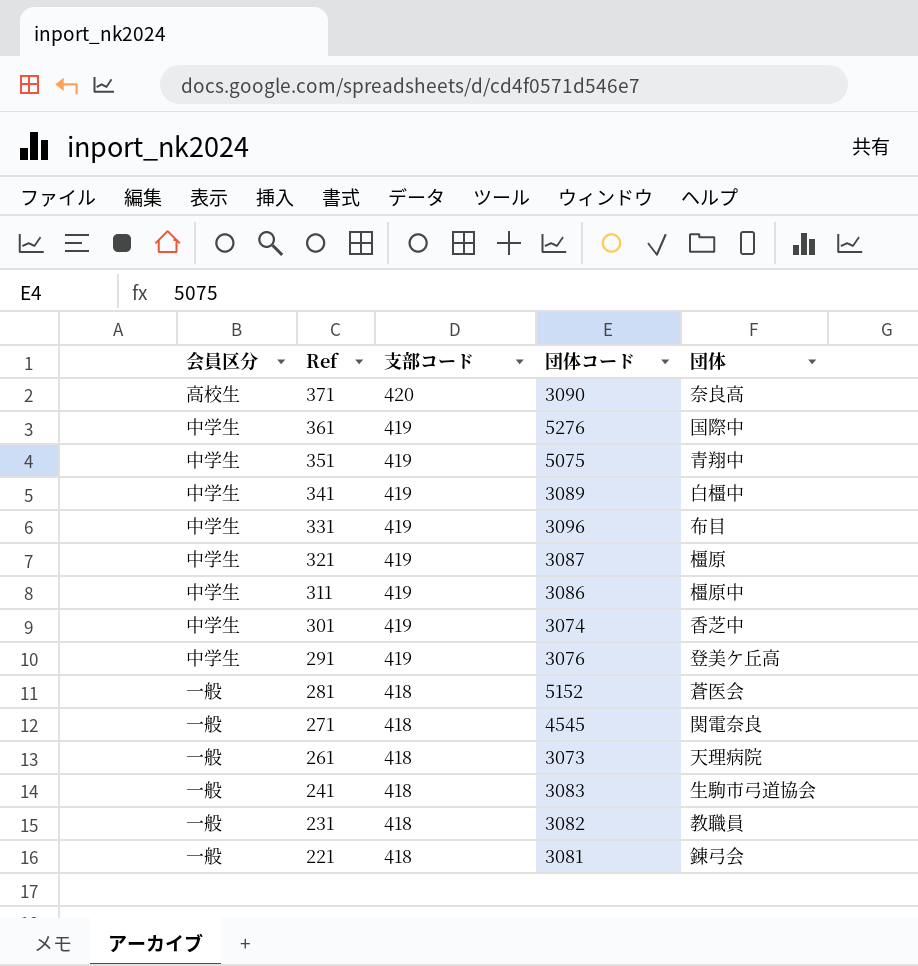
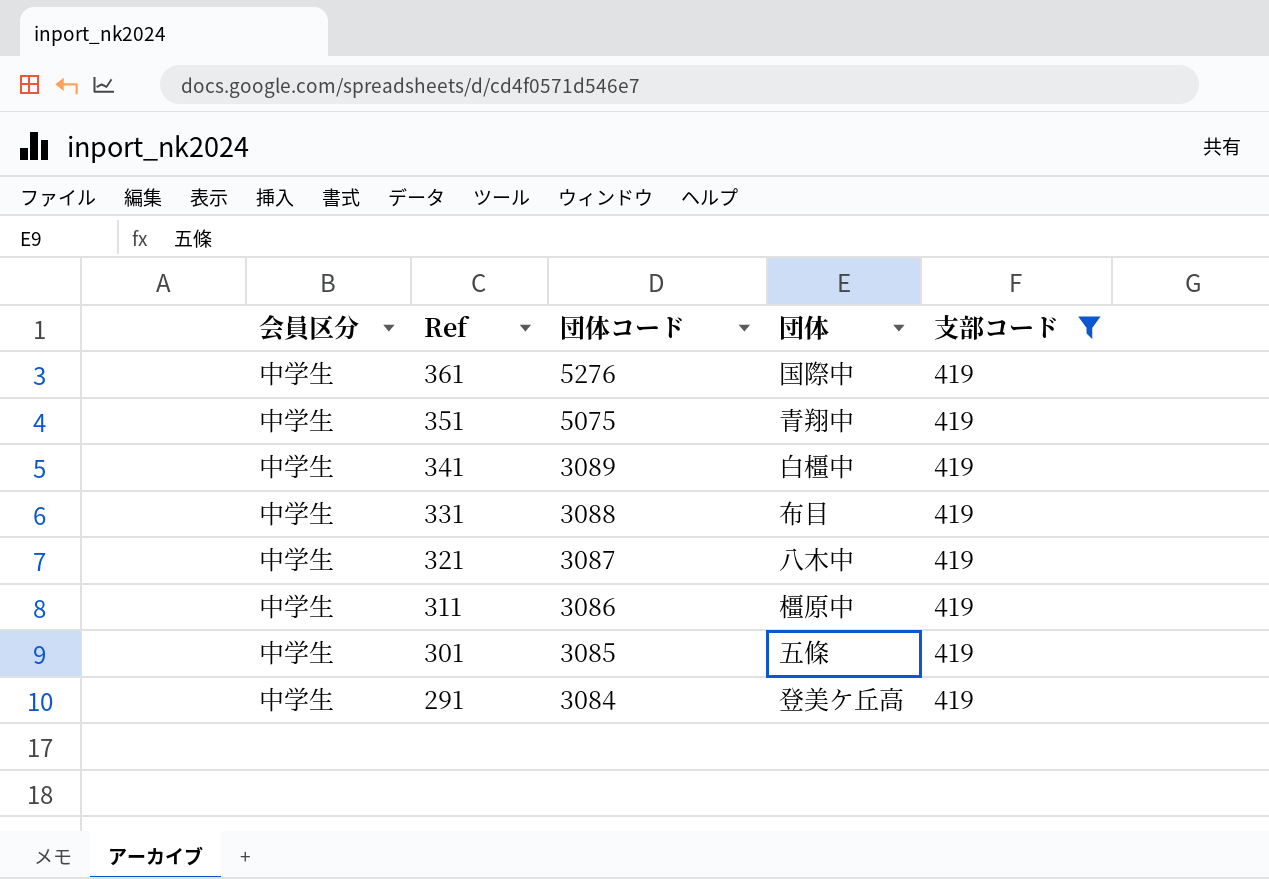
filter: none -> 支部コード = 419
column 支部コード | position: 3 -> 5
331 | 団体コード: 3096 -> 3088
321 | 団体: 橿原 -> 八木中
301 | 団体コード: 3074 -> 3085
301 | 団体: 香芝中 -> 五條
291 | 団体コード: 3076 -> 3084

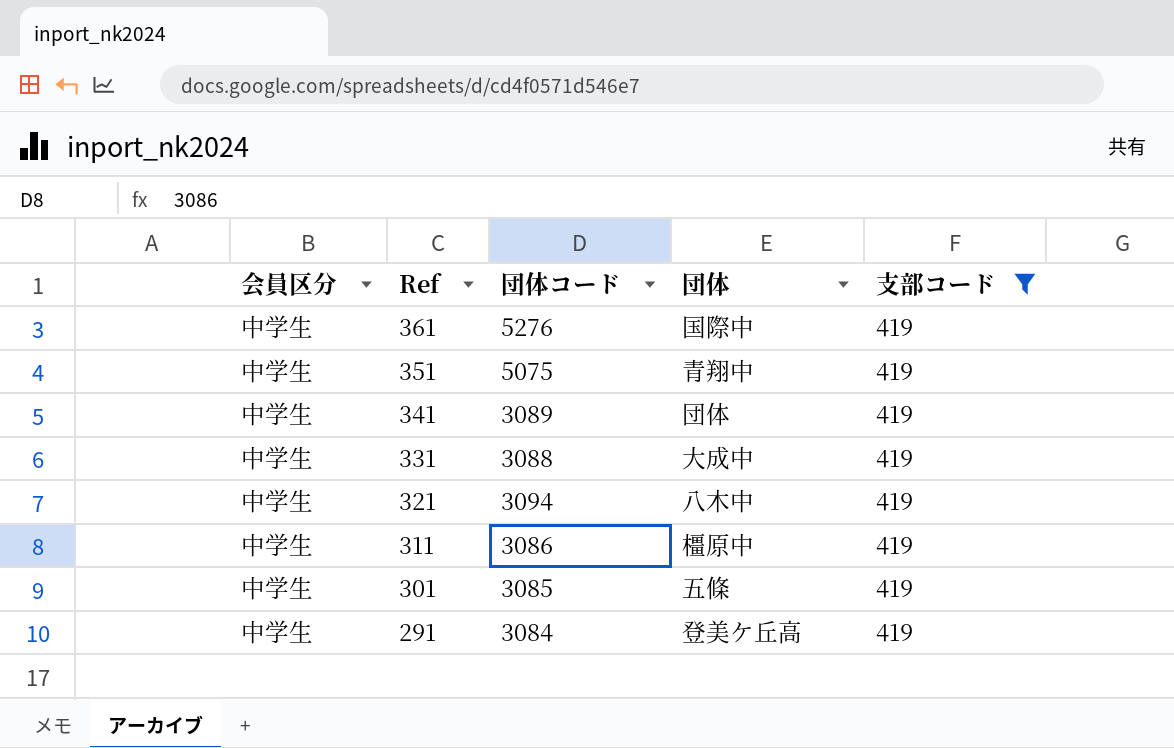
341 | 団体: 白橿中 -> 団体
331 | 団体: 布目 -> 大成中
321 | 団体コード: 3087 -> 3094

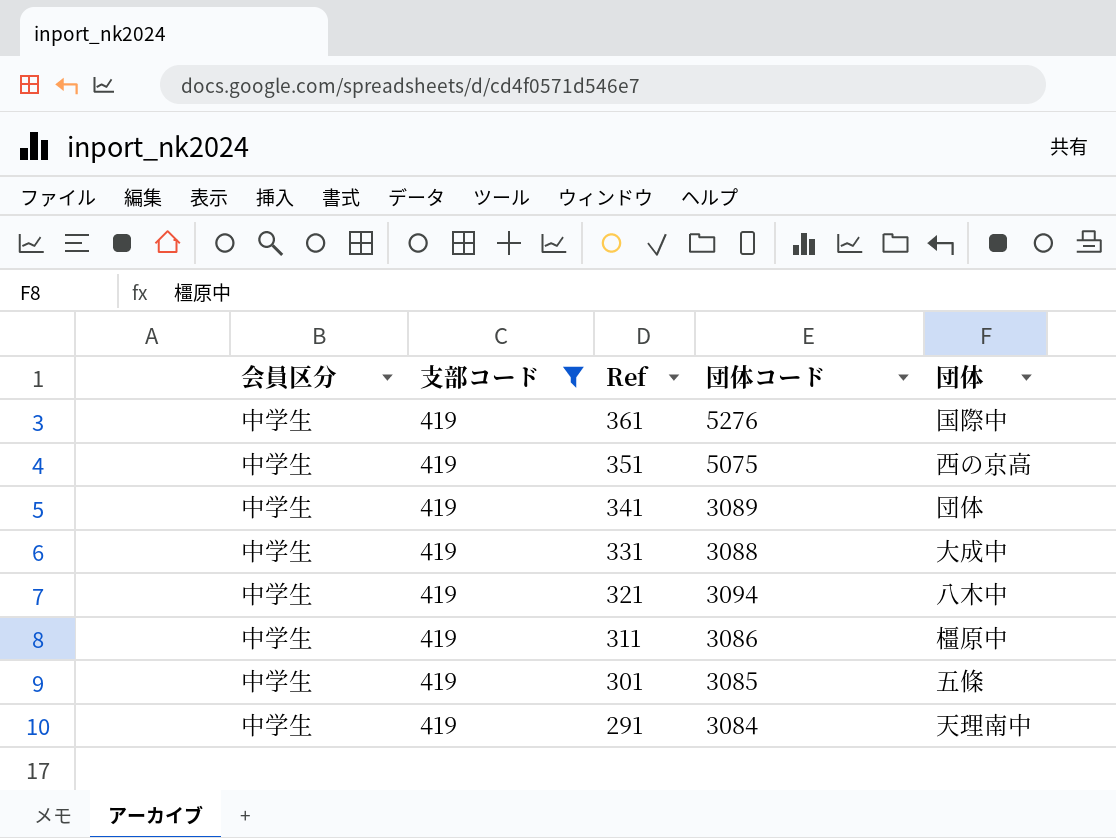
column 支部コード | position: 5 -> 2
351 | 団体: 青翔中 -> 西の京高
291 | 団体: 登美ケ丘高 -> 天理南中

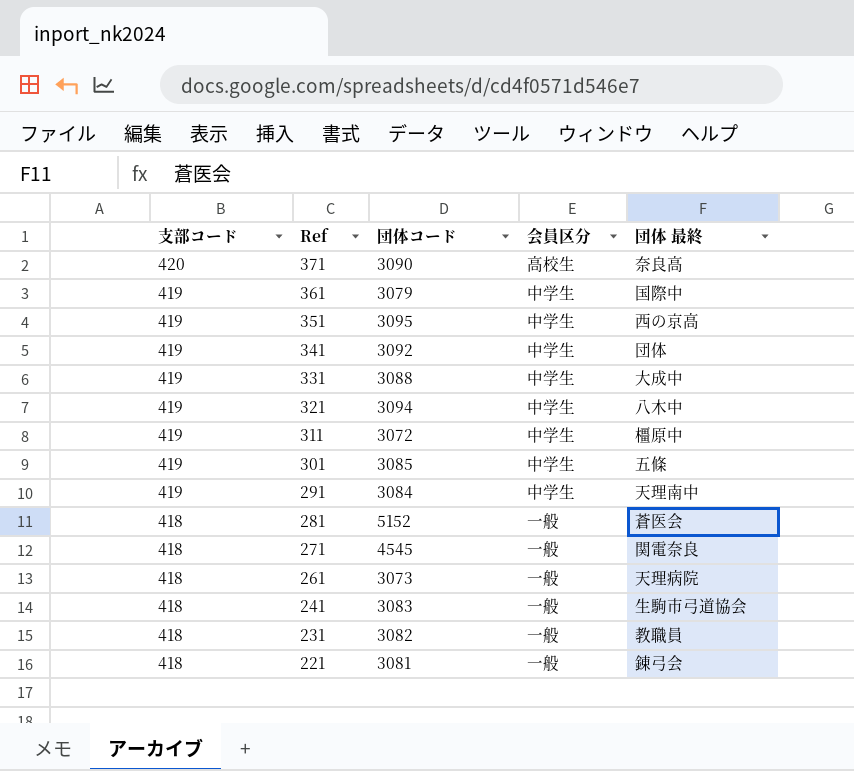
filter: 支部コード = 419 -> none
column 会員区分 | position: 1 -> 4
column name: 団体 -> 団体 最終
361 | 団体コード: 5276 -> 3079
351 | 団体コード: 5075 -> 3095
341 | 団体コード: 3089 -> 3092
311 | 団体コード: 3086 -> 3072

